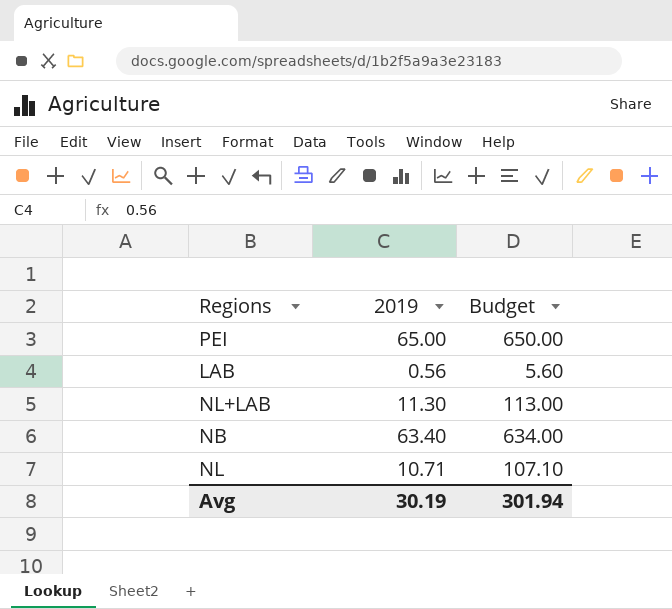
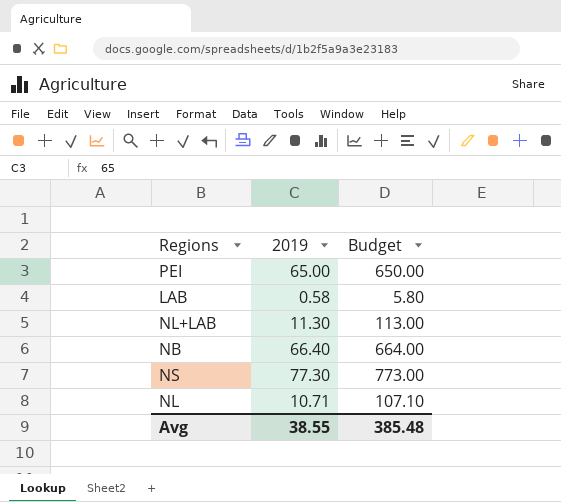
LAB | 2019: 0.56 -> 0.58
LAB | Budget: 5.60 -> 5.80
NB | 2019: 63.40 -> 66.40
NB | Budget: 634.00 -> 664.00
row NS: none -> 77.30 | 773.00
Avg | 2019: 30.19 -> 38.55
Avg | Budget: 301.94 -> 385.48

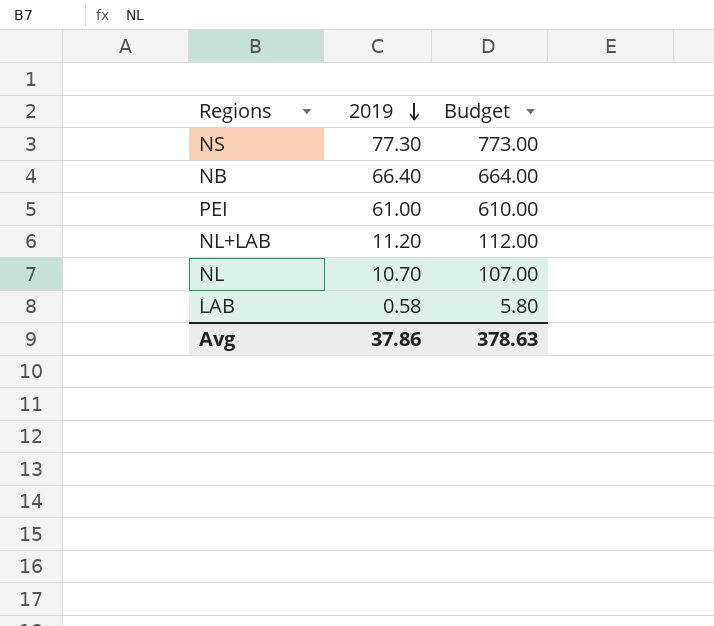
row order: none -> 2019 descending
PEI | 2019: 65.00 -> 61.00
PEI | Budget: 650.00 -> 610.00
NL+LAB | 2019: 11.30 -> 11.20
NL+LAB | Budget: 113.00 -> 112.00
NL | 2019: 10.71 -> 10.70
NL | Budget: 107.10 -> 107.00
Avg | 2019: 38.55 -> 37.86
Avg | Budget: 385.48 -> 378.63

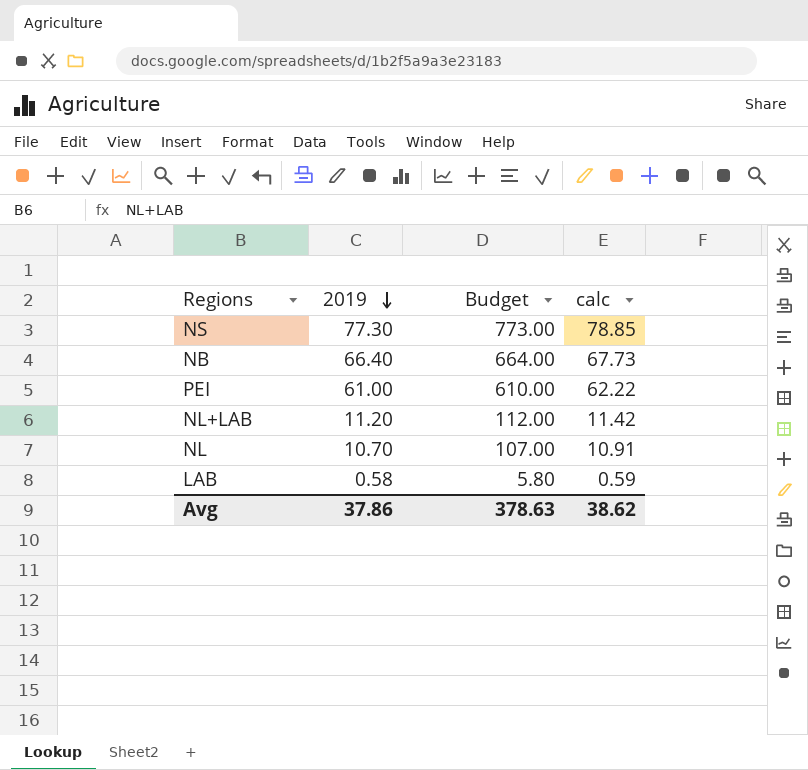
column calc | formula: none -> [2019] * 1.02

